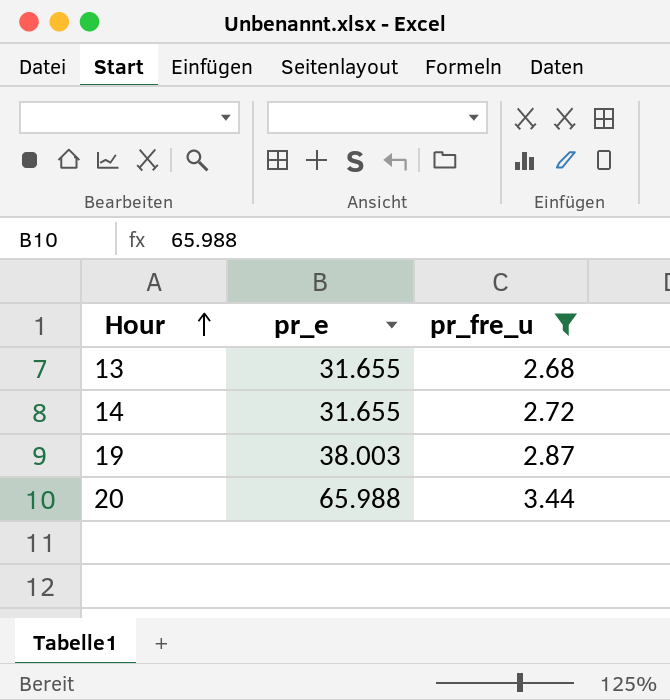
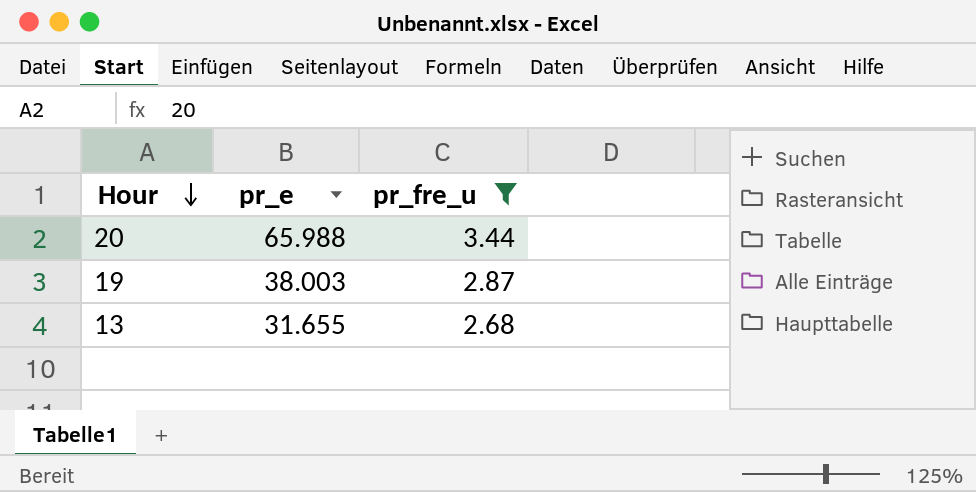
row order: Hour ascending -> Hour descending
row 14: 31.655 | 2.72 -> none

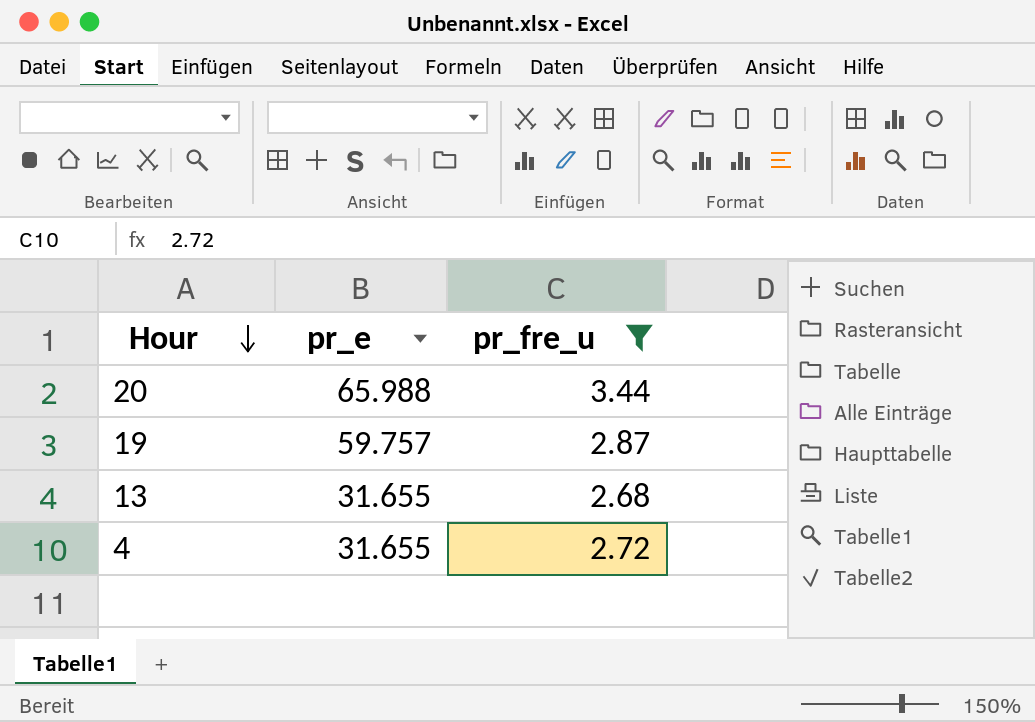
19 | pr_e: 38.003 -> 59.757
row 4: none -> 31.655 | 2.72

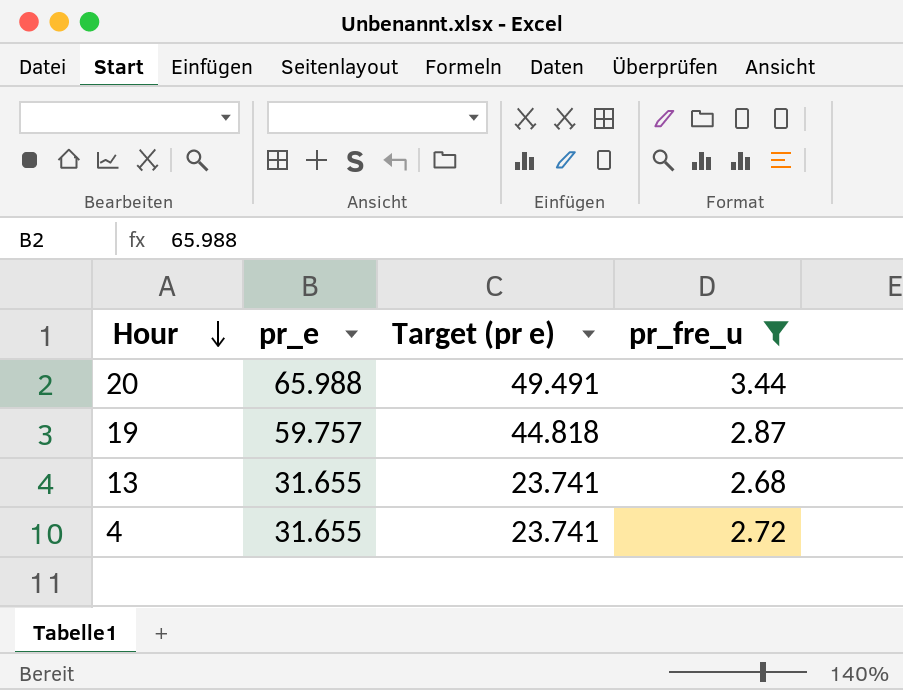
column Target (pr e) | formula: none -> [pr_e] * 0.75

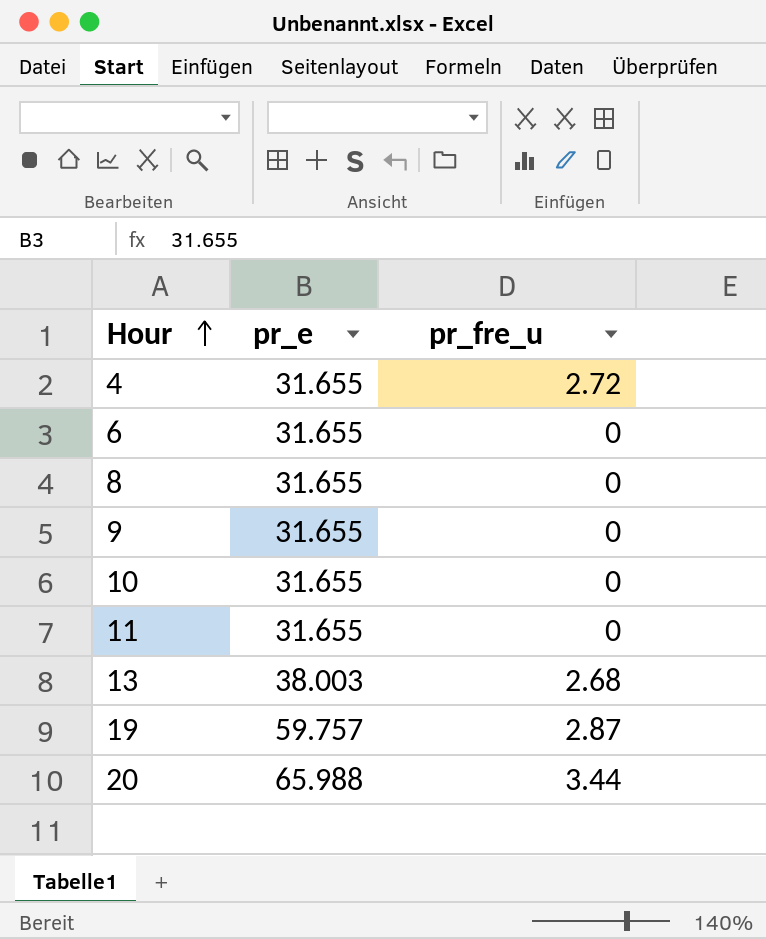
filter: pr_fre_u != 0 -> none
row order: Hour descending -> Hour ascending
column Target (pr e) | formula: [pr_e] * 0.75 -> none
13 | pr_e: 31.655 -> 38.003

